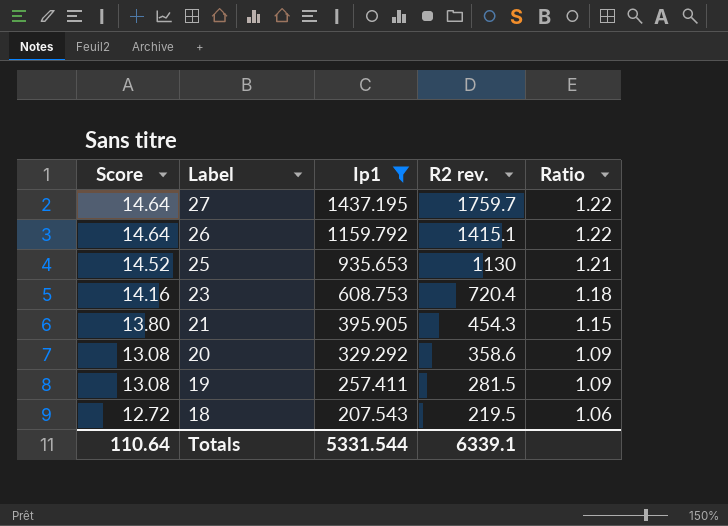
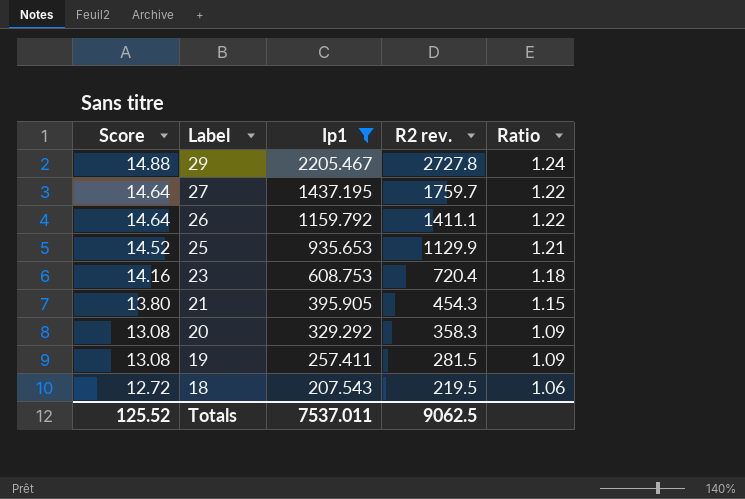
row 29: none -> 14.88 | 2205.467 | 2727.8 | 1.24
26 | R2 rev.: 1415.1 -> 1411.1
25 | R2 rev.: 1130 -> 1129.9
20 | R2 rev.: 358.6 -> 358.3
Totals | Score: 110.64 -> 125.52
Totals | Ip1: 5331.544 -> 7537.011
Totals | R2 rev.: 6339.1 -> 9062.5

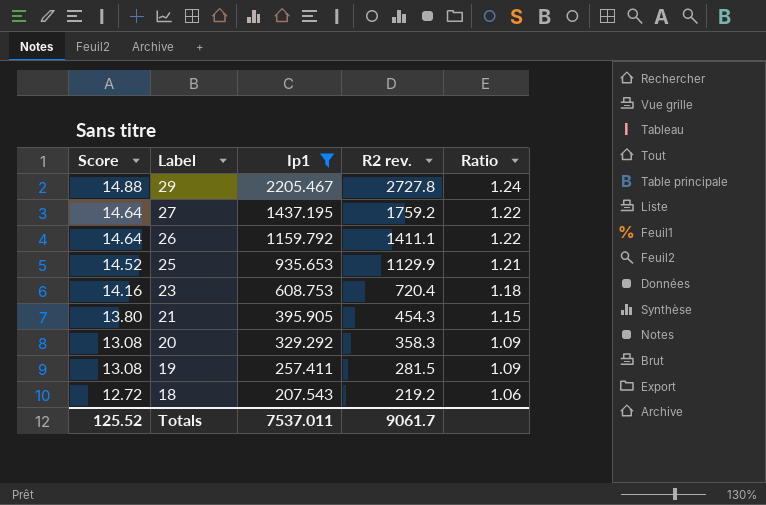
27 | R2 rev.: 1759.7 -> 1759.2
18 | R2 rev.: 219.5 -> 219.2
Totals | R2 rev.: 9062.5 -> 9061.7

